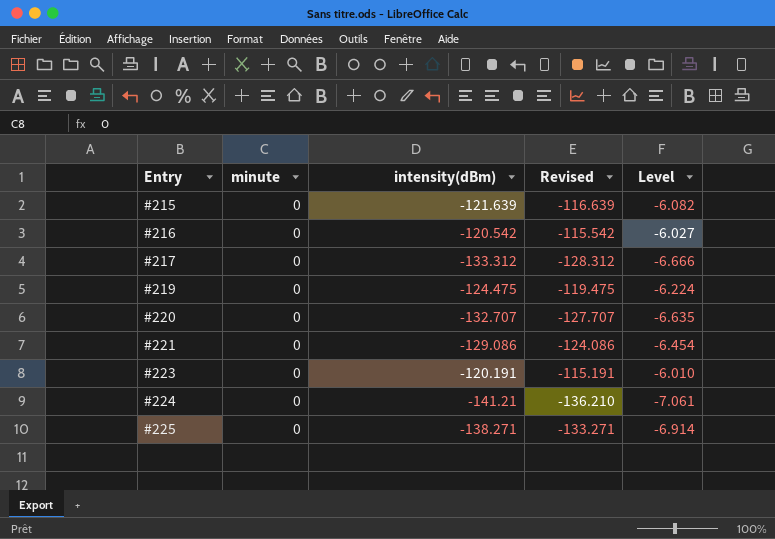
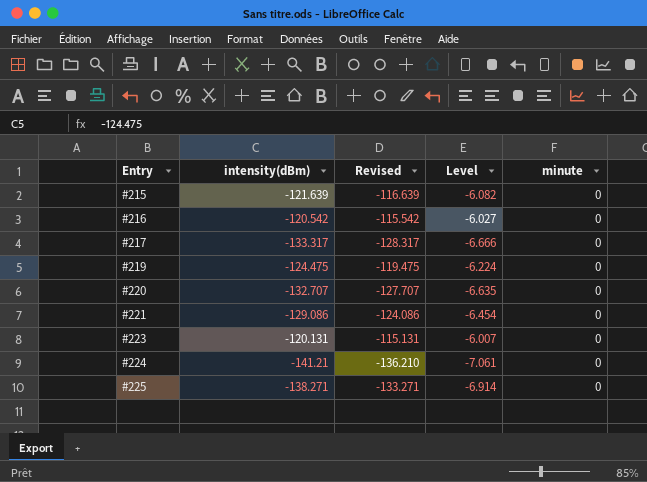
column minute | position: 2 -> 5
#217 | intensity(dBm): -133.312 -> -133.317
#217 | Revised: -128.312 -> -128.317
#223 | intensity(dBm): -120.191 -> -120.131
#223 | Revised: -115.191 -> -115.131
#223 | Level: -6.010 -> -6.007

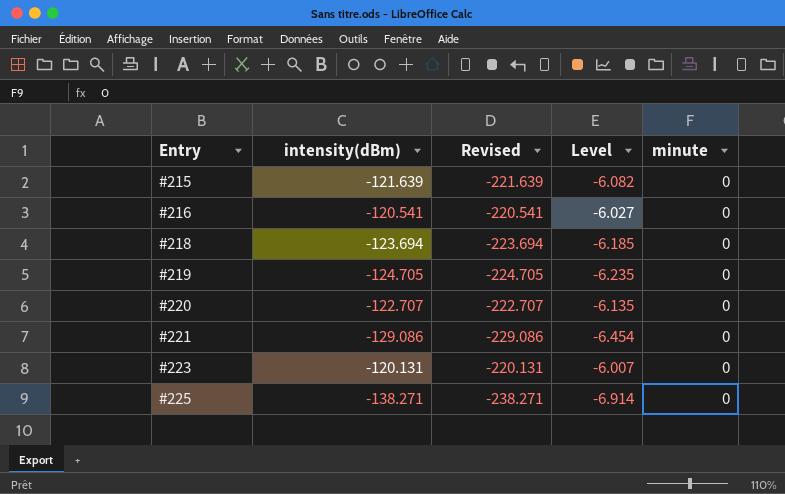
column Revised | formula: [intensity(dBm)] + 5 -> [intensity(dBm)] - 100
row #217: -133.317 | -128.317 | -6.666 | 0 -> none
row #224: -141.21 | -136.210 | -7.061 | 0 -> none
#216 | intensity(dBm): -120.542 -> -120.541
row #218: none -> -123.694 | -223.694 | -6.185 | 0
#219 | intensity(dBm): -124.475 -> -124.705
#219 | Level: -6.224 -> -6.235
#220 | intensity(dBm): -132.707 -> -122.707
#220 | Level: -6.635 -> -6.135

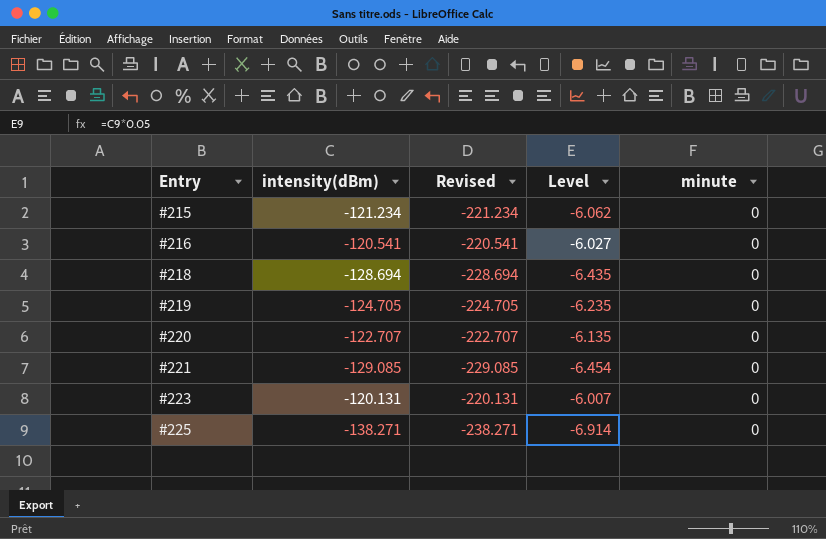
#215 | intensity(dBm): -121.639 -> -121.234
#215 | Revised: -221.639 -> -221.234
#215 | Level: -6.082 -> -6.062
#218 | intensity(dBm): -123.694 -> -128.694
#218 | Revised: -223.694 -> -228.694
#218 | Level: -6.185 -> -6.435
#221 | intensity(dBm): -129.086 -> -129.085
#221 | Revised: -229.086 -> -229.085

